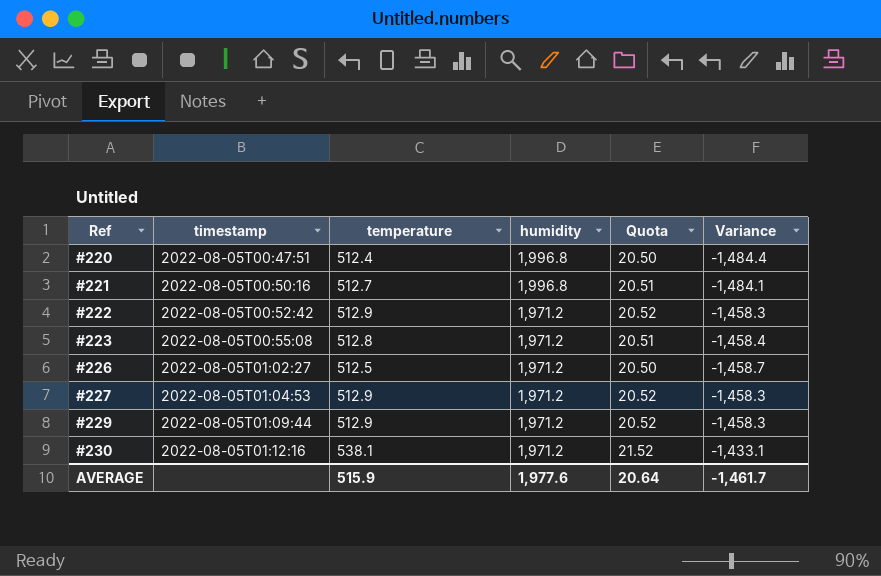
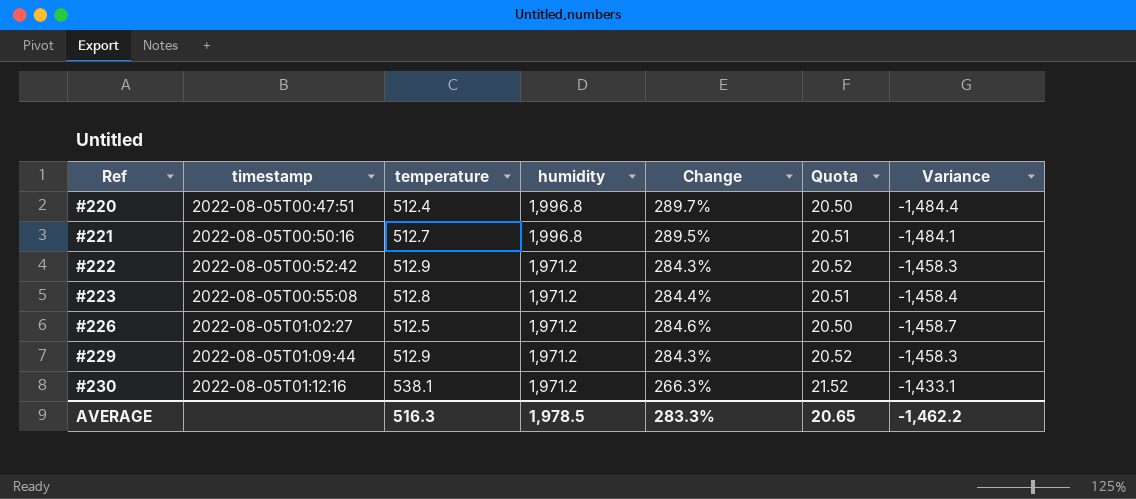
column Change | formula: none -> ([humidity] - [temperature]) / [temperature]
row #227: 2022-08-05T01:04:53 | 512.9 | 1,971.2 | 20.52 | -1,458.3 -> none
AVERAGE | temperature: 515.9 -> 516.3
AVERAGE | humidity: 1,977.6 -> 1,978.5
AVERAGE | Quota: 20.64 -> 20.65
AVERAGE | Variance: -1,461.7 -> -1,462.2

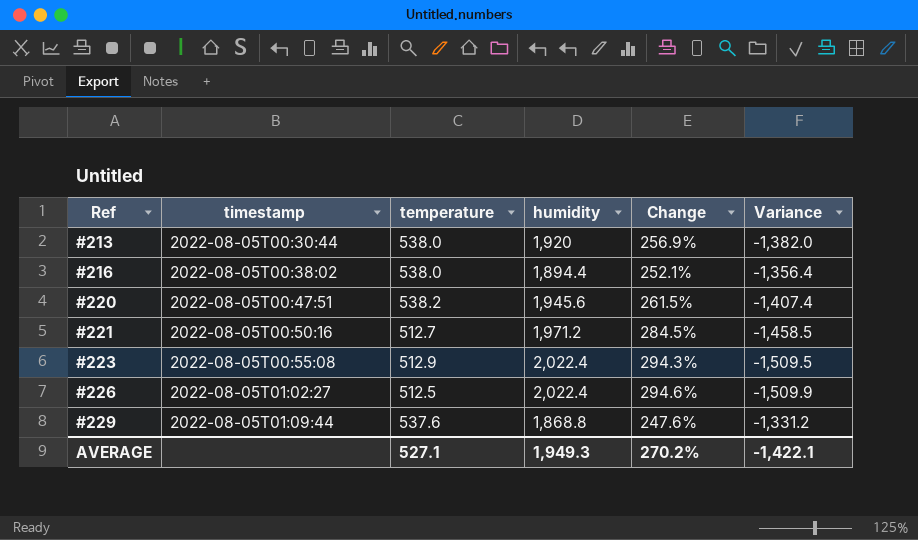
column Quota | formula: [temperature] * 0.04 -> none
row #222: 2022-08-05T00:52:42 | 512.9 | 1,971.2 | 284.3% | 20.52 | -1,458.3 -> none
row #230: 2022-08-05T01:12:16 | 538.1 | 1,971.2 | 266.3% | 21.52 | -1,433.1 -> none
row #213: none -> 2022-08-05T00:30:44 | 538.0 | 1,920 | 256.9% | -1,382.0
row #216: none -> 2022-08-05T00:38:02 | 538.0 | 1,894.4 | 252.1% | -1,356.4
#220 | temperature: 512.4 -> 538.2
#220 | humidity: 1,996.8 -> 1,945.6
#220 | Change: 289.7% -> 261.5%
#220 | Variance: -1,484.4 -> -1,407.4
#221 | humidity: 1,996.8 -> 1,971.2
#221 | Change: 289.5% -> 284.5%
#221 | Variance: -1,484.1 -> -1,458.5
#223 | temperature: 512.8 -> 512.9
#223 | humidity: 1,971.2 -> 2,022.4
#223 | Change: 284.4% -> 294.3%
#223 | Variance: -1,458.4 -> -1,509.5
#226 | humidity: 1,971.2 -> 2,022.4
#226 | Change: 284.6% -> 294.6%
#226 | Variance: -1,458.7 -> -1,509.9
#229 | temperature: 512.9 -> 537.6
#229 | humidity: 1,971.2 -> 1,868.8
#229 | Change: 284.3% -> 247.6%
#229 | Variance: -1,458.3 -> -1,331.2
AVERAGE | temperature: 516.3 -> 527.1
AVERAGE | humidity: 1,978.5 -> 1,949.3
AVERAGE | Change: 283.3% -> 270.2%
AVERAGE | Variance: -1,462.2 -> -1,422.1

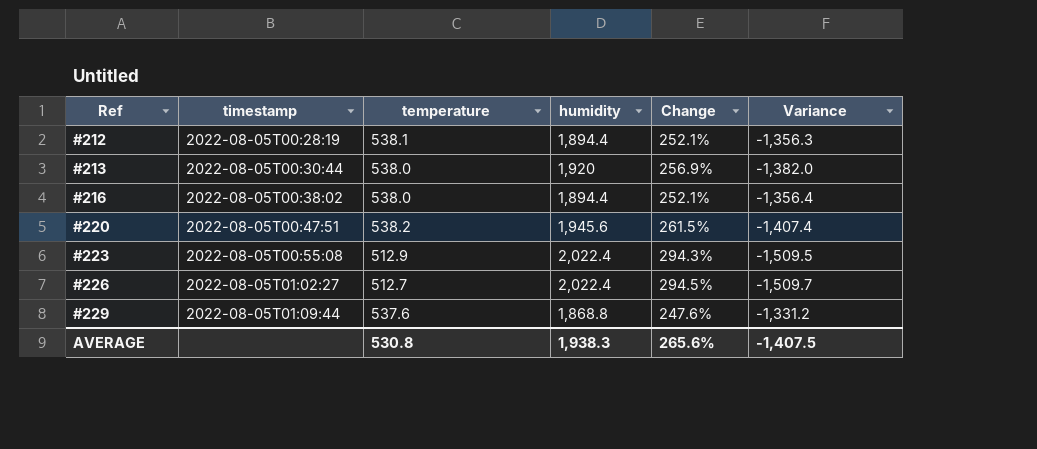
row #221: 2022-08-05T00:50:16 | 512.7 | 1,971.2 | 284.5% | -1,458.5 -> none
row #212: none -> 2022-08-05T00:28:19 | 538.1 | 1,894.4 | 252.1% | -1,356.3
#226 | temperature: 512.5 -> 512.7
#226 | Change: 294.6% -> 294.5%
#226 | Variance: -1,509.9 -> -1,509.7
AVERAGE | temperature: 527.1 -> 530.8
AVERAGE | humidity: 1,949.3 -> 1,938.3
AVERAGE | Change: 270.2% -> 265.6%
AVERAGE | Variance: -1,422.1 -> -1,407.5

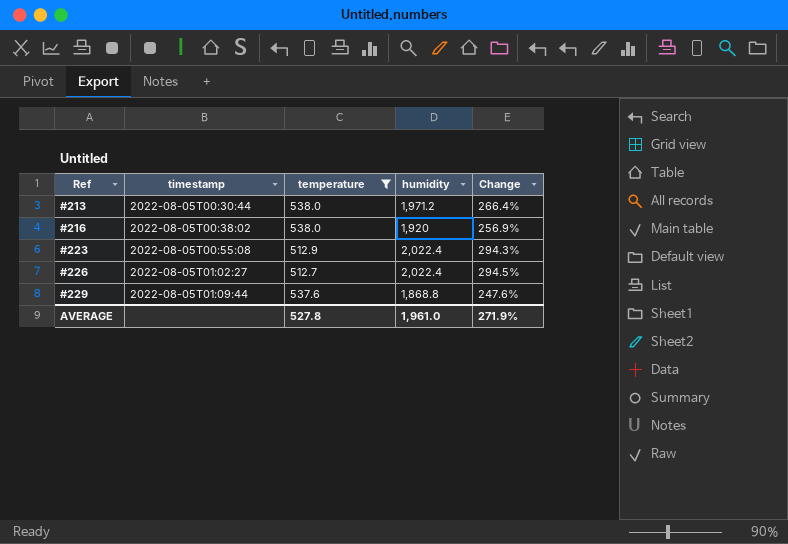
filter: none -> temperature <= 538.0
column Variance | formula: [temperature] - [humidity] -> none
#213 | humidity: 1,920 -> 1,971.2
#213 | Change: 256.9% -> 266.4%
#216 | humidity: 1,894.4 -> 1,920
#216 | Change: 252.1% -> 256.9%
AVERAGE | temperature: 530.8 -> 527.8
AVERAGE | humidity: 1,938.3 -> 1,961.0
AVERAGE | Change: 265.6% -> 271.9%

